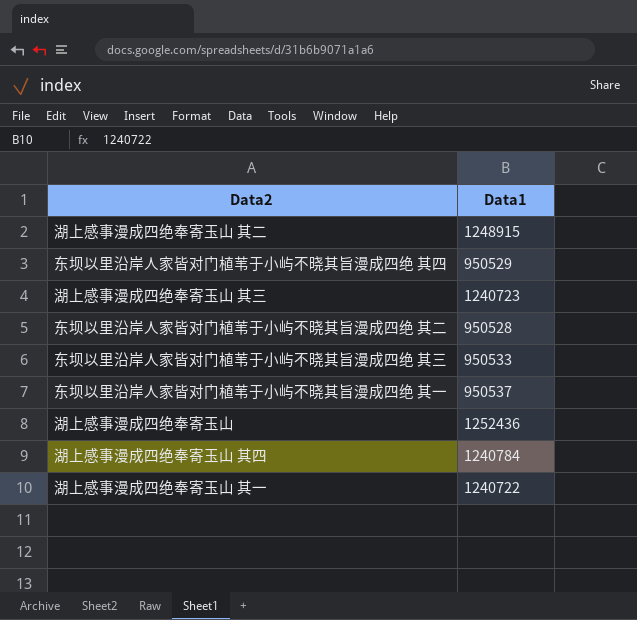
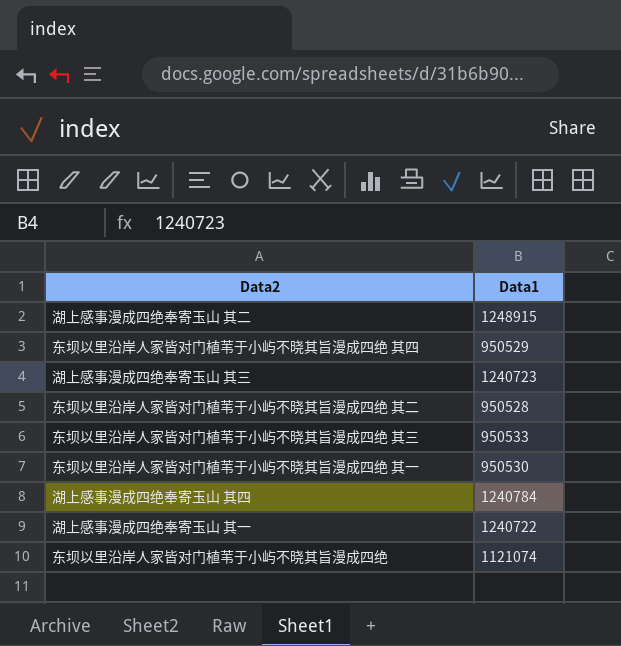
row 湖上感事漫成四绝奉寄玉山: 1252436 -> none
东坝以里沿岸人家皆对门植苇于小屿不晓其旨漫成四绝 其一 | Data1: 950537 -> 950530
row 东坝以里沿岸人家皆对门植苇于小屿不晓其旨漫成四绝: none -> 1121074

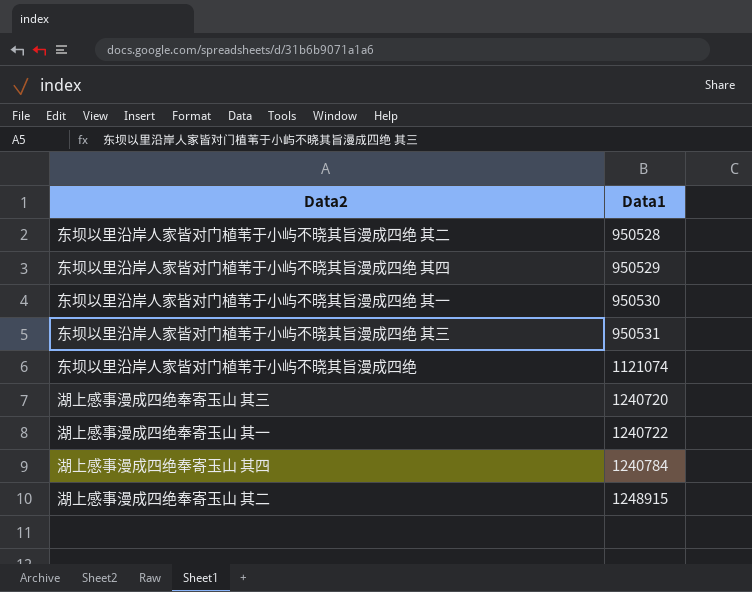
row order: none -> Data1 ascending
东坝以里沿岸人家皆对门植苇于小屿不晓其旨漫成四绝 其三 | Data1: 950533 -> 950531
湖上感事漫成四绝奉寄玉山 其三 | Data1: 1240723 -> 1240720

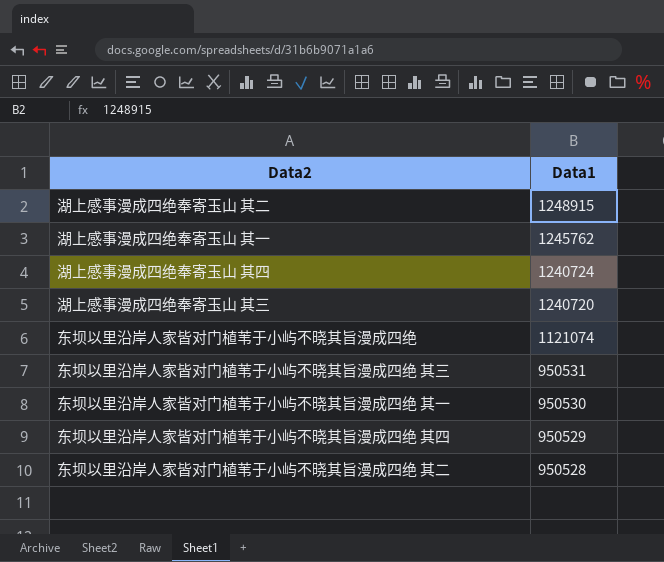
row order: Data1 ascending -> Data1 descending
湖上感事漫成四绝奉寄玉山 其一 | Data1: 1240722 -> 1245762
湖上感事漫成四绝奉寄玉山 其四 | Data1: 1240784 -> 1240724

